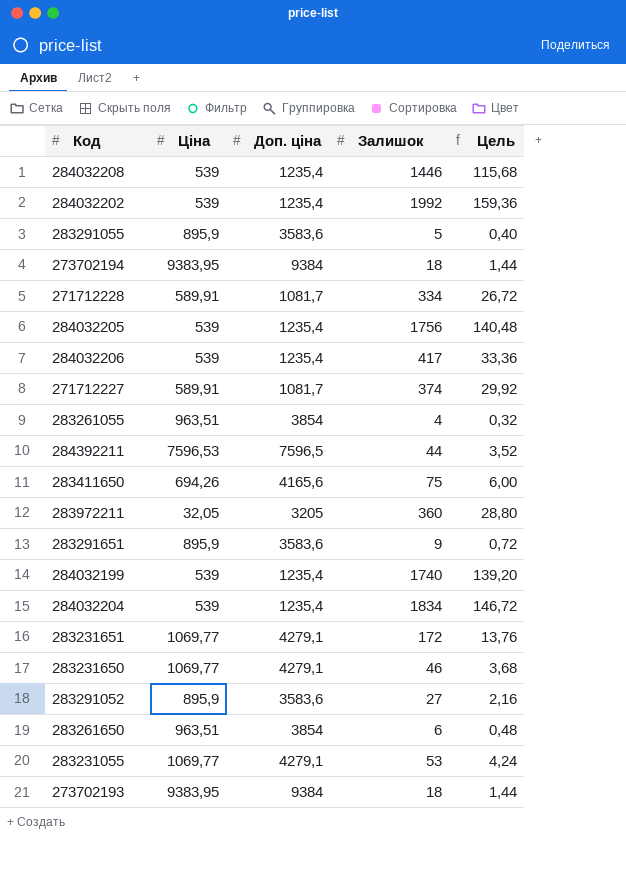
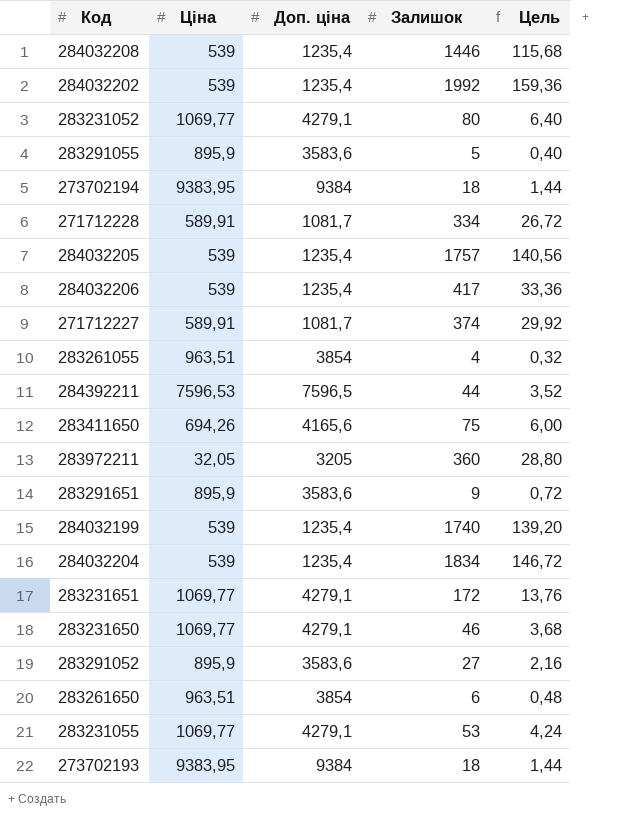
row 283231052: none -> 1069,77 | 4279,1 | 80 | 6,40
284032205 | Залишок: 1756 -> 1757
284032205 | Цель: 140,48 -> 140,56

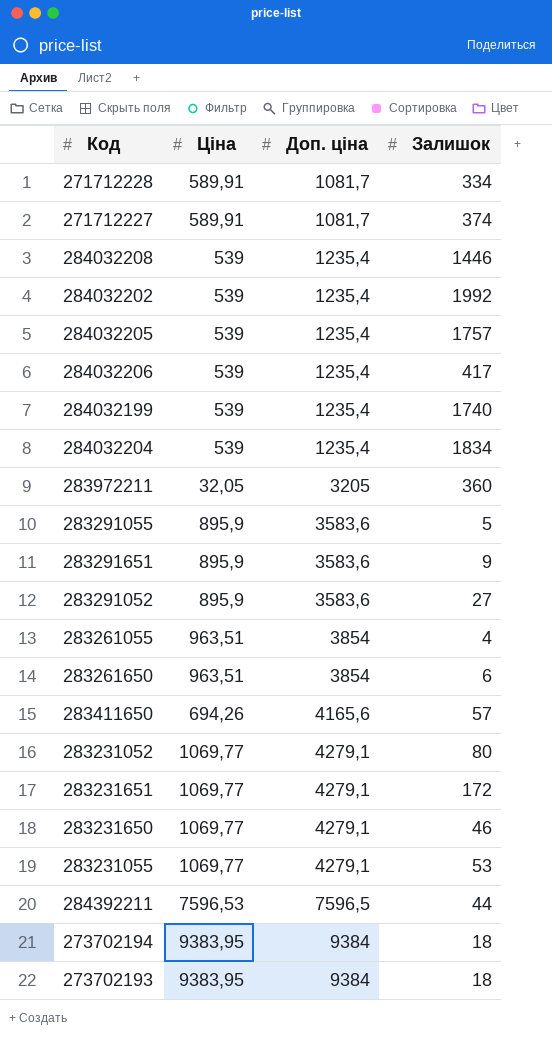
row order: none -> Доп. ціна ascending
column Цель | formula: [Залишок] * 0,08 -> none
283411650 | Залишок: 75 -> 57

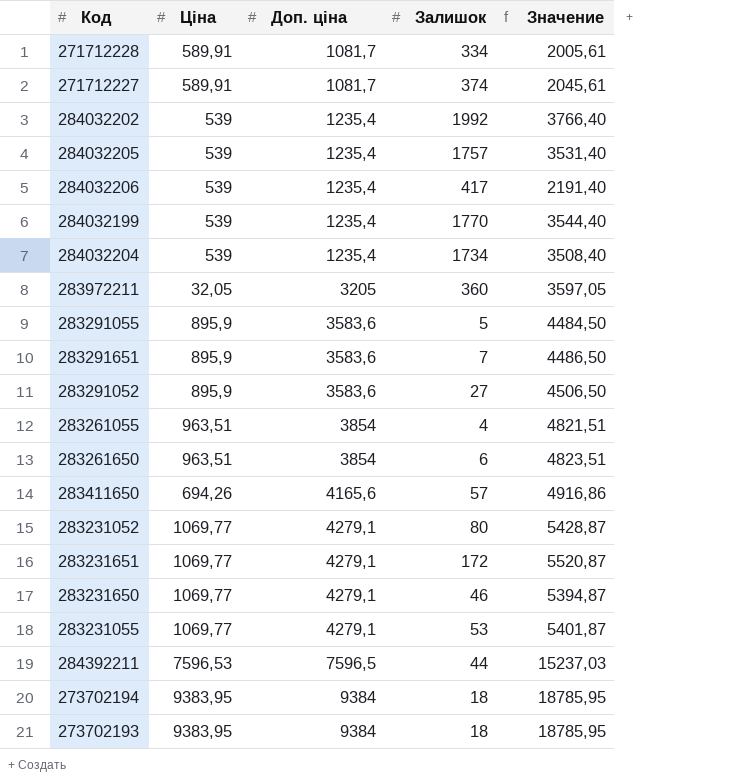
column Значение | formula: none -> [Ціна] + [Доп. ціна] + [Залишок]
row 284032208: 539 | 1235,4 | 1446 -> none
284032199 | Залишок: 1740 -> 1770
284032204 | Залишок: 1834 -> 1734
283291651 | Залишок: 9 -> 7

